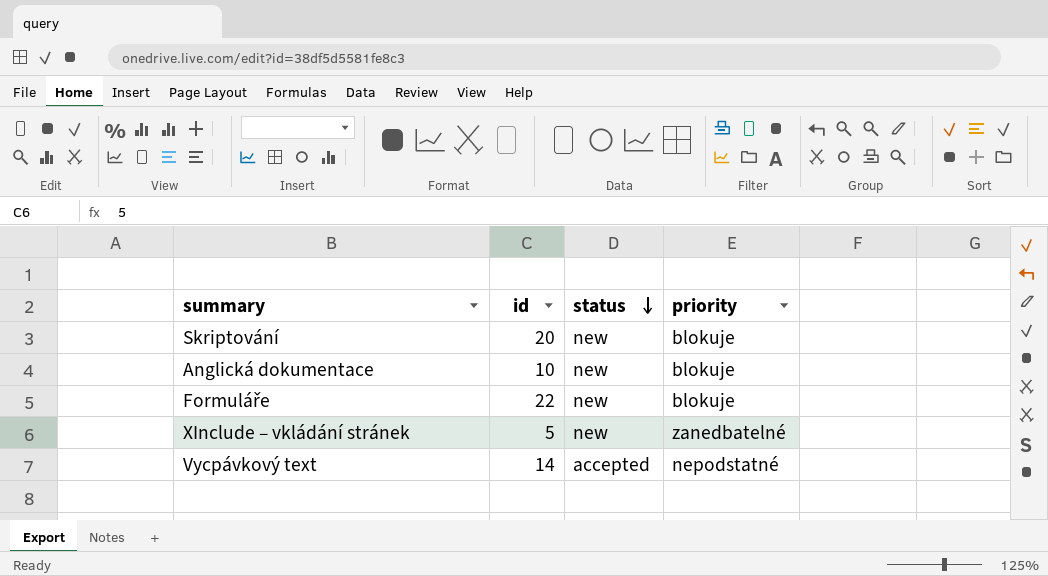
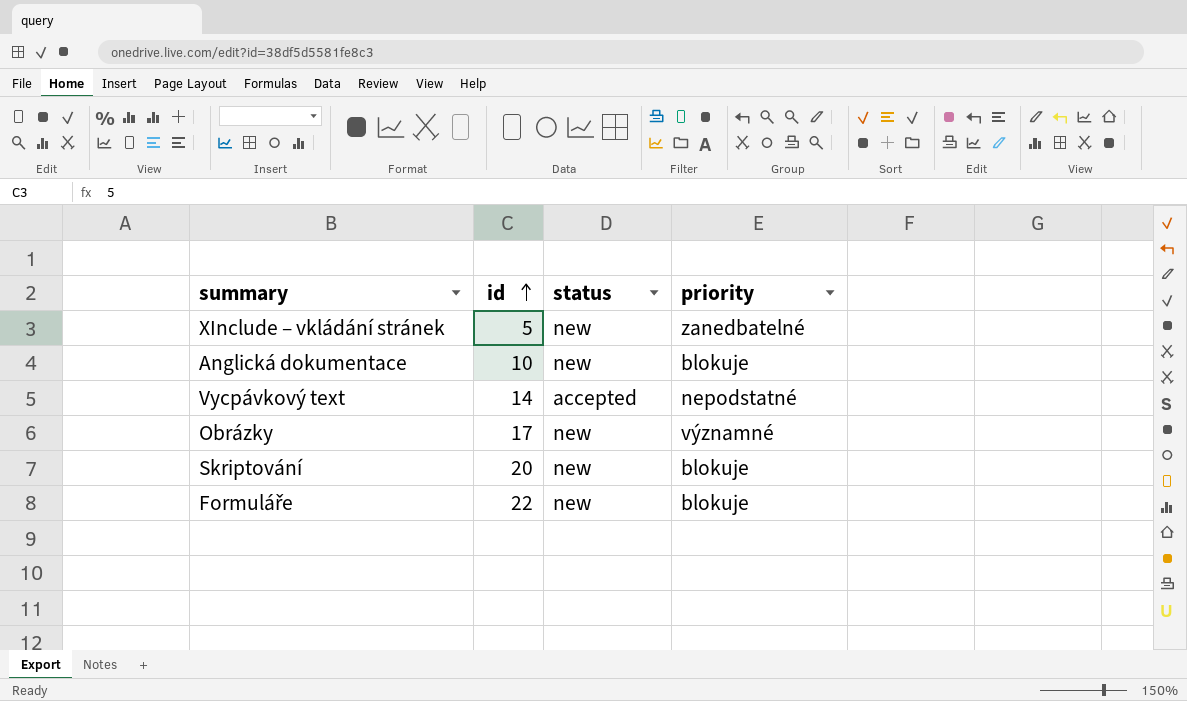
row order: status descending -> id ascending
row Obrázky: none -> 17 | new | významné

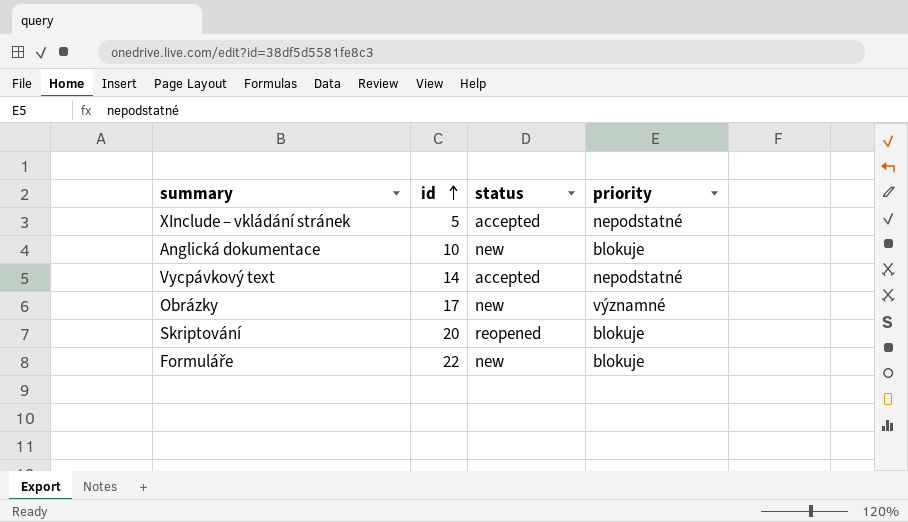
XInclude – vkládání stránek | status: new -> accepted
XInclude – vkládání stránek | priority: zanedbatelné -> nepodstatné
Skriptování | status: new -> reopened

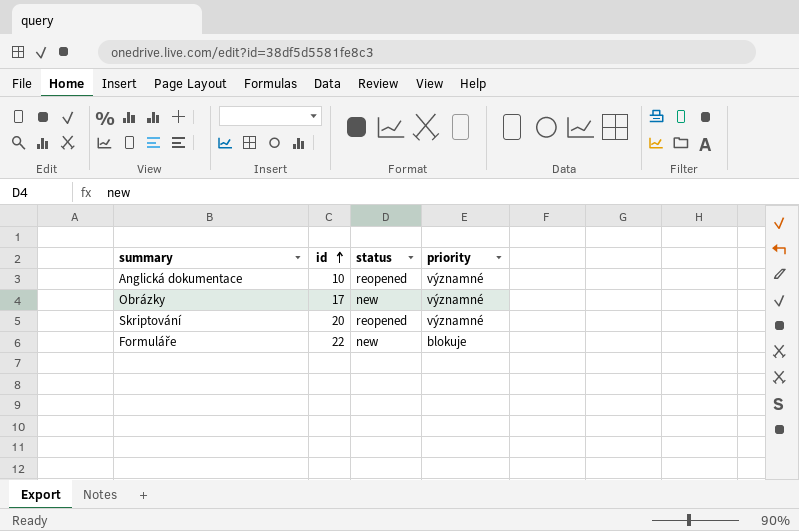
row XInclude – vkládání stránek: 5 | accepted | nepodstatné -> none
row Vycpávkový text: 14 | accepted | nepodstatné -> none
Anglická dokumentace | status: new -> reopened
Anglická dokumentace | priority: blokuje -> významné
Skriptování | priority: blokuje -> významné

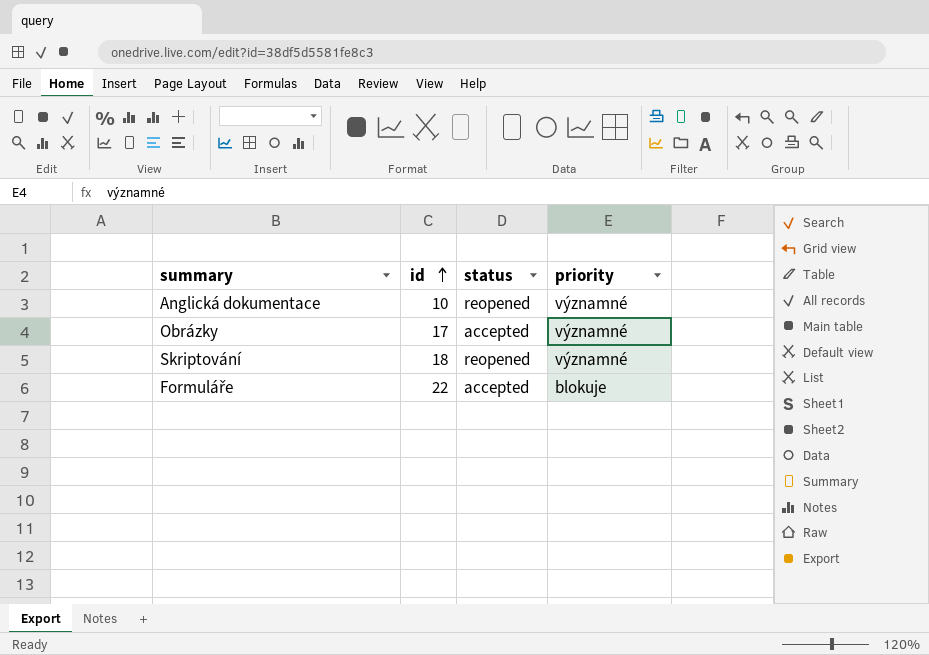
Obrázky | status: new -> accepted
Skriptování | id: 20 -> 18
Formuláře | status: new -> accepted

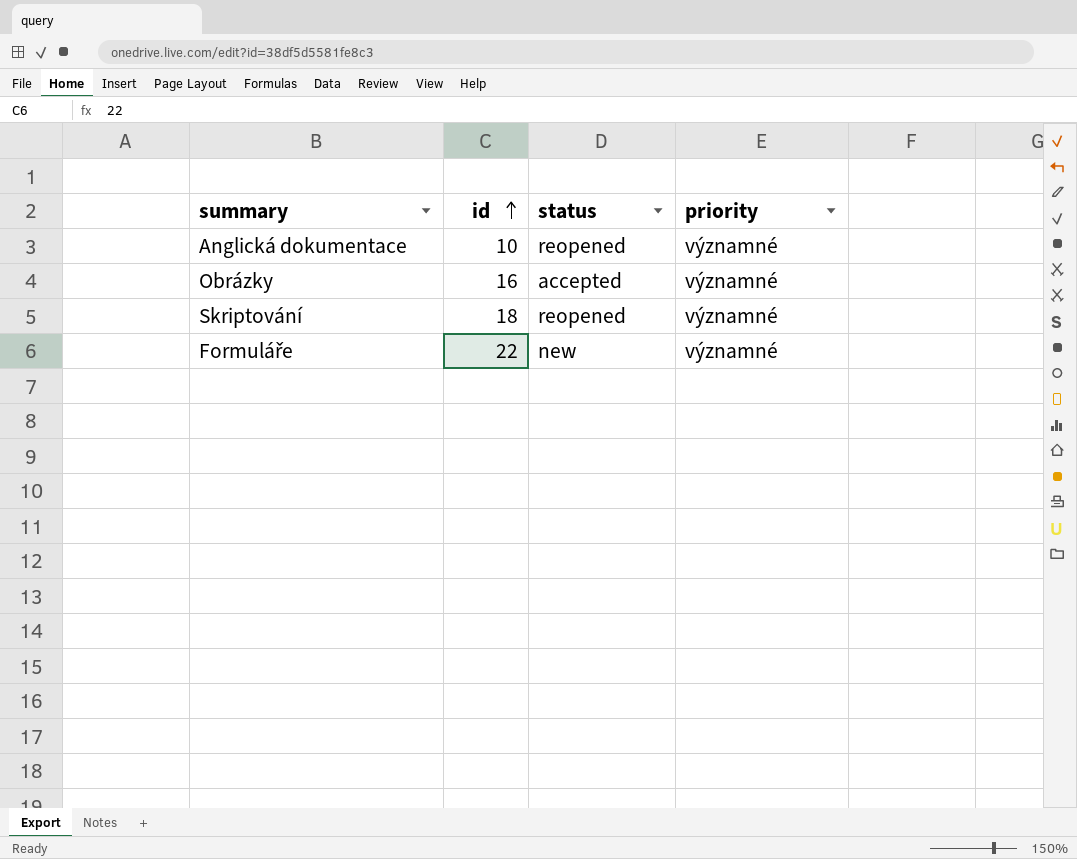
Obrázky | id: 17 -> 16
Formuláře | status: accepted -> new
Formuláře | priority: blokuje -> významné

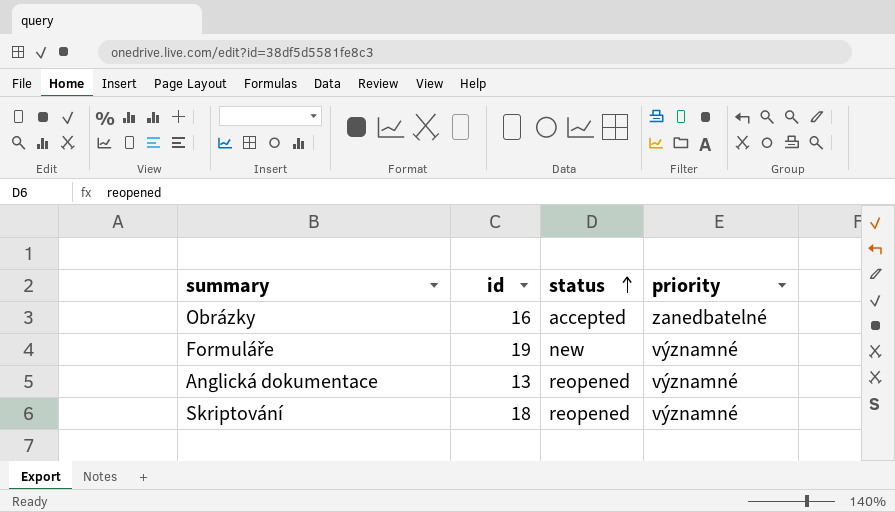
row order: id ascending -> status ascending
Obrázky | priority: významné -> zanedbatelné
Formuláře | id: 22 -> 19
Anglická dokumentace | id: 10 -> 13

